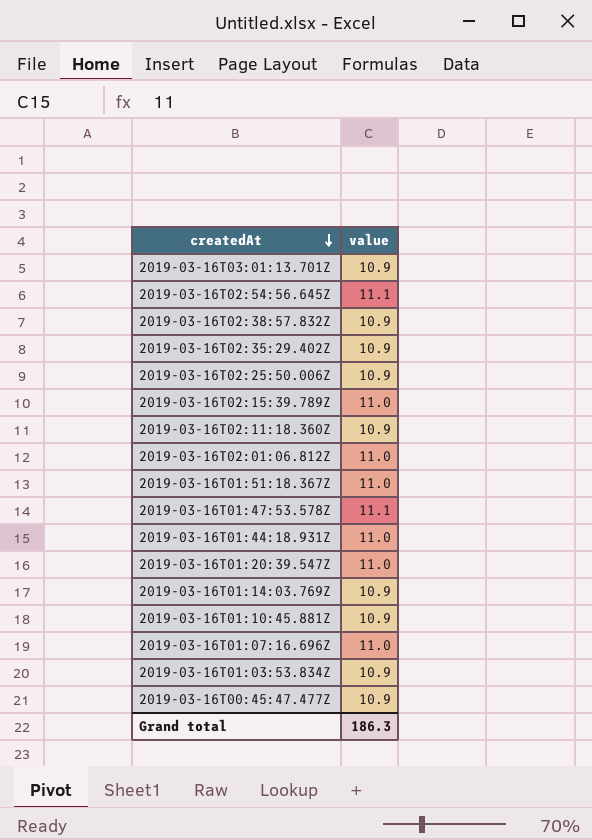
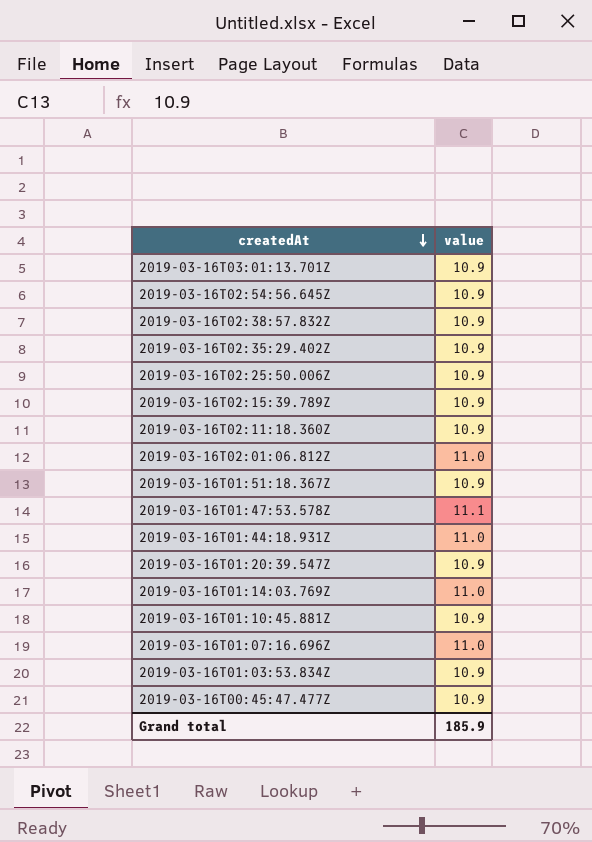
2019-03-16T02:54:56.645Z | value: 11.1 -> 10.9
2019-03-16T02:15:39.789Z | value: 11.0 -> 10.9
2019-03-16T01:51:18.367Z | value: 11.0 -> 10.9
2019-03-16T01:20:39.547Z | value: 11.0 -> 10.9
2019-03-16T01:14:03.769Z | value: 10.9 -> 11.0
Grand total | value: 186.3 -> 185.9

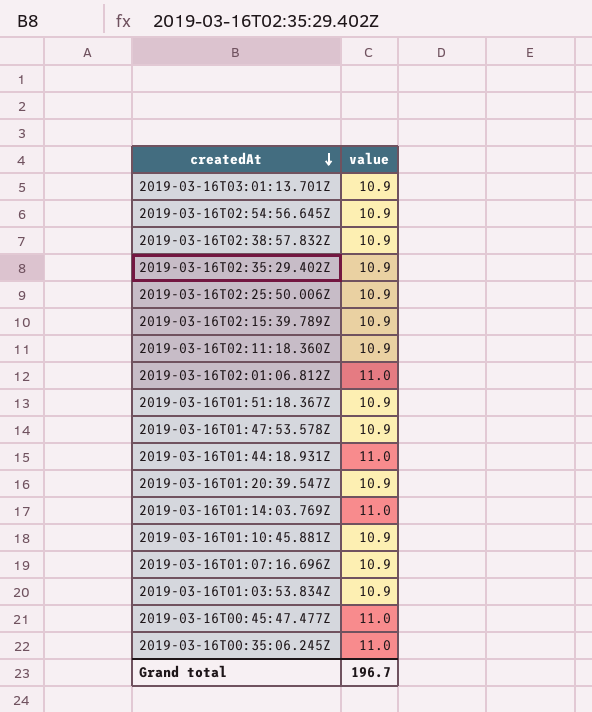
2019-03-16T01:47:53.578Z | value: 11.1 -> 10.9
2019-03-16T01:07:16.696Z | value: 11.0 -> 10.9
2019-03-16T00:45:47.477Z | value: 10.9 -> 11.0
row 2019-03-16T00:35:06.245Z: none -> 11.0
Grand total | value: 185.9 -> 196.7

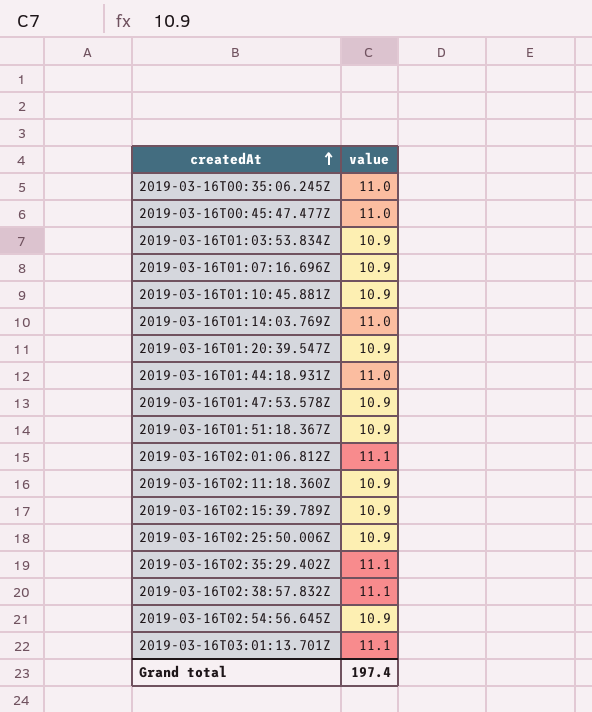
row order: createdAt descending -> createdAt ascending
2019-03-16T02:01:06.812Z | value: 11.0 -> 11.1
2019-03-16T02:35:29.402Z | value: 10.9 -> 11.1
2019-03-16T02:38:57.832Z | value: 10.9 -> 11.1
2019-03-16T03:01:13.701Z | value: 10.9 -> 11.1
Grand total | value: 196.7 -> 197.4

